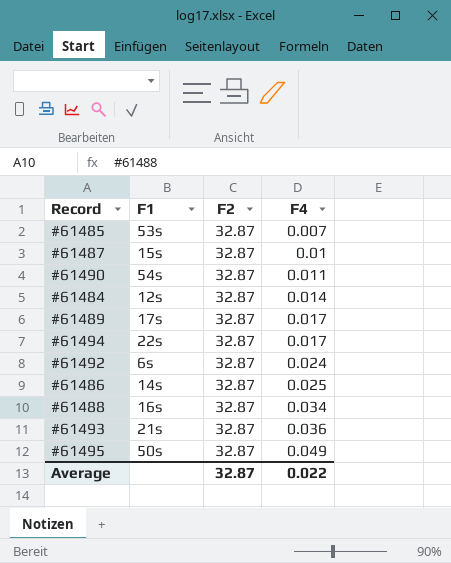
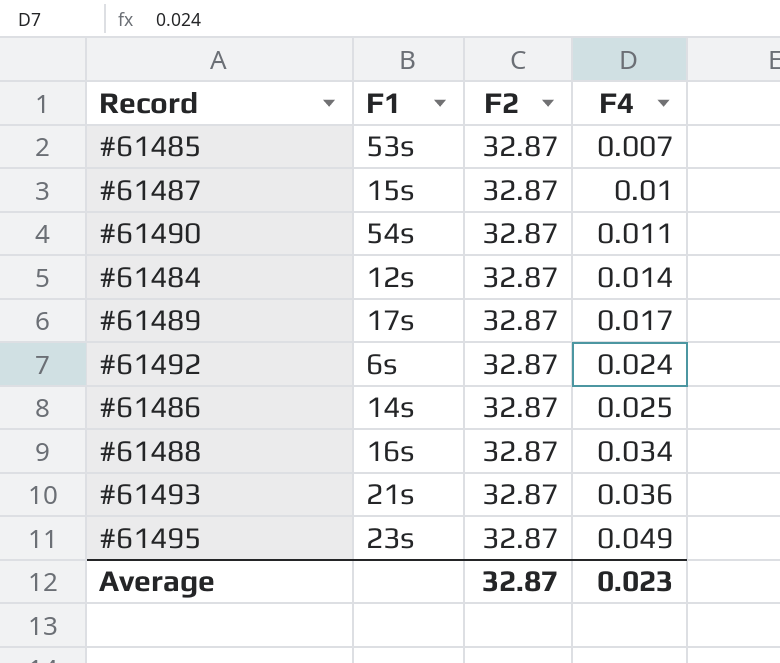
row #61494: 22s | 32.87 | 0.017 -> none
#61495 | F1: 50s -> 23s
Average | F4: 0.022 -> 0.023

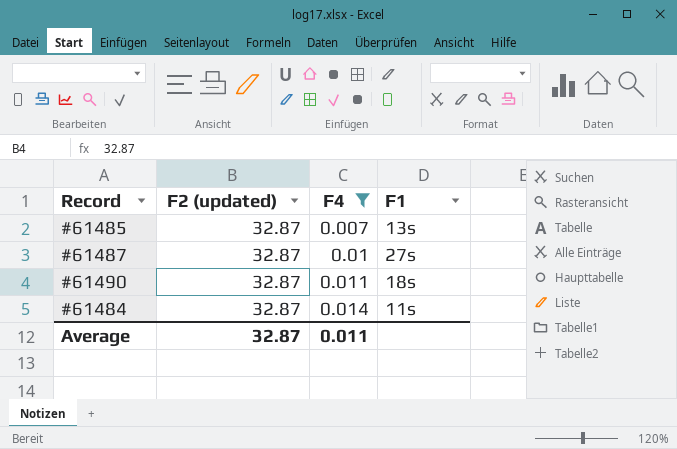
filter: none -> F4 <= 0.014
column name: F2 -> F2 (updated)
column F1 | position: 2 -> 4
#61485 | F1: 53s -> 13s
#61487 | F1: 15s -> 27s
#61490 | F1: 54s -> 18s
#61484 | F1: 12s -> 11s
Average | F4: 0.023 -> 0.011

